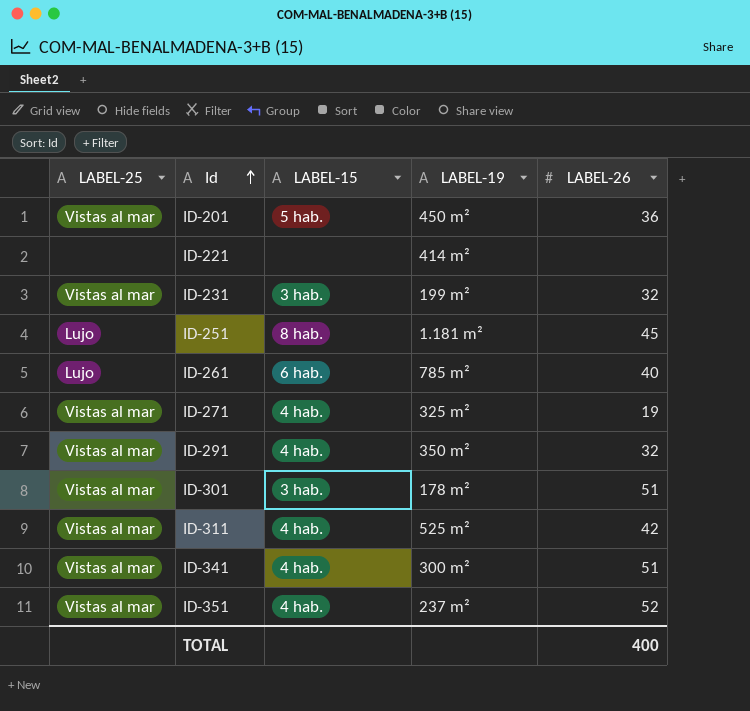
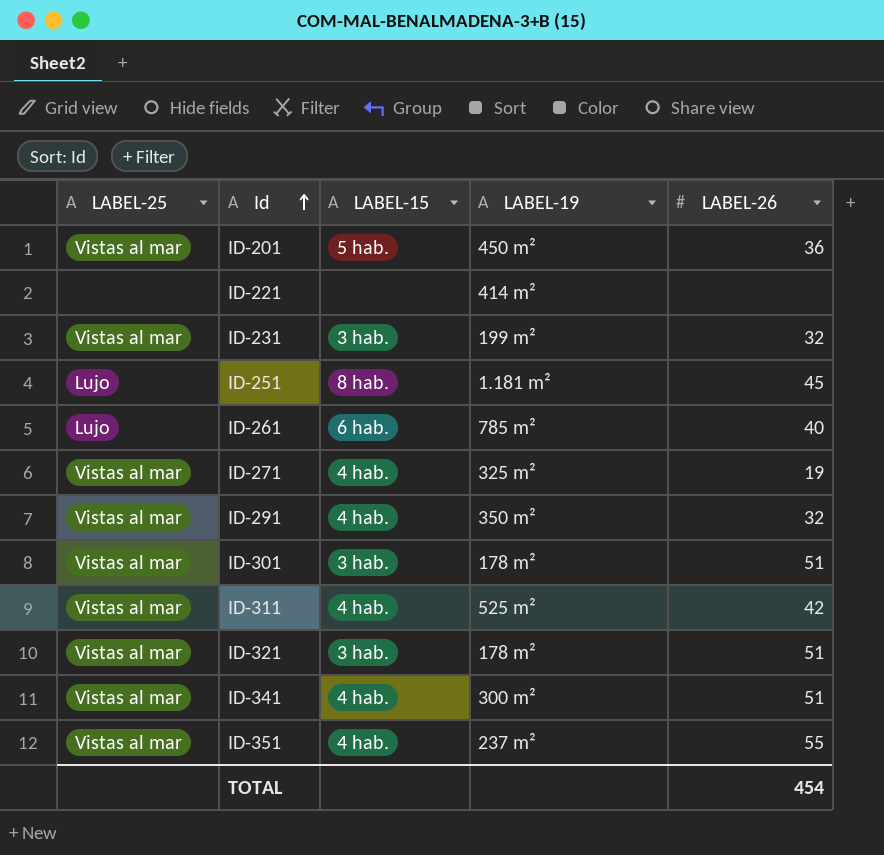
row ID-321: none -> Vistas al mar | 3 hab. | 178 m² | 51
ID-351 | LABEL-26: 52 -> 55
TOTAL | LABEL-26: 400 -> 454

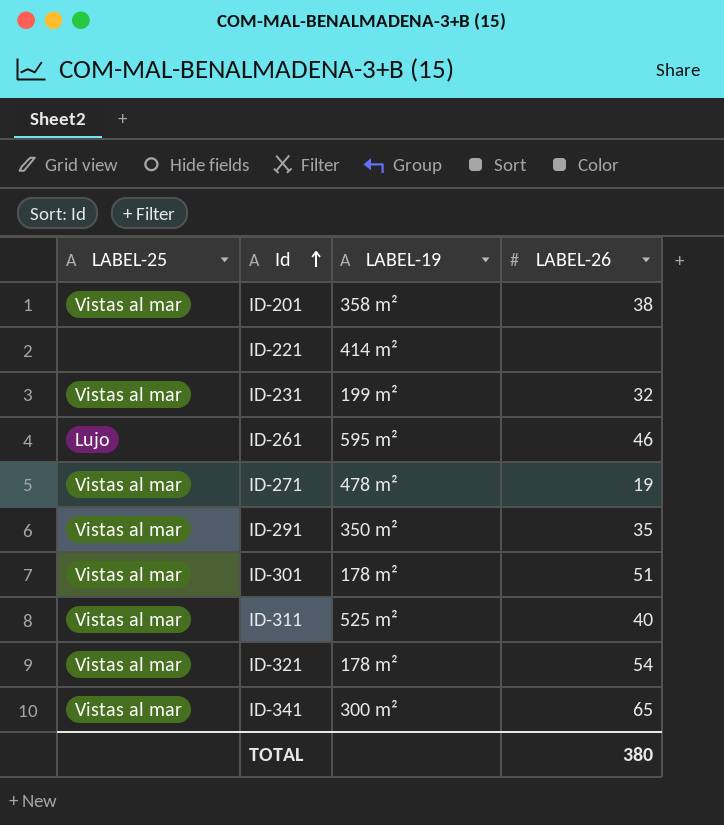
column LABEL-15 | position: 3 -> none
row ID-251: Lujo | 8 hab. | 1.181 m² | 45 -> none
row ID-351: Vistas al mar | 4 hab. | 237 m² | 55 -> none
ID-201 | LABEL-19: 450 m² -> 358 m²
ID-201 | LABEL-26: 36 -> 38
ID-261 | LABEL-19: 785 m² -> 595 m²
ID-261 | LABEL-26: 40 -> 46
ID-271 | LABEL-19: 325 m² -> 478 m²
ID-291 | LABEL-26: 32 -> 35
ID-311 | LABEL-26: 42 -> 40
ID-321 | LABEL-26: 51 -> 54
ID-341 | LABEL-26: 51 -> 65
TOTAL | LABEL-26: 454 -> 380

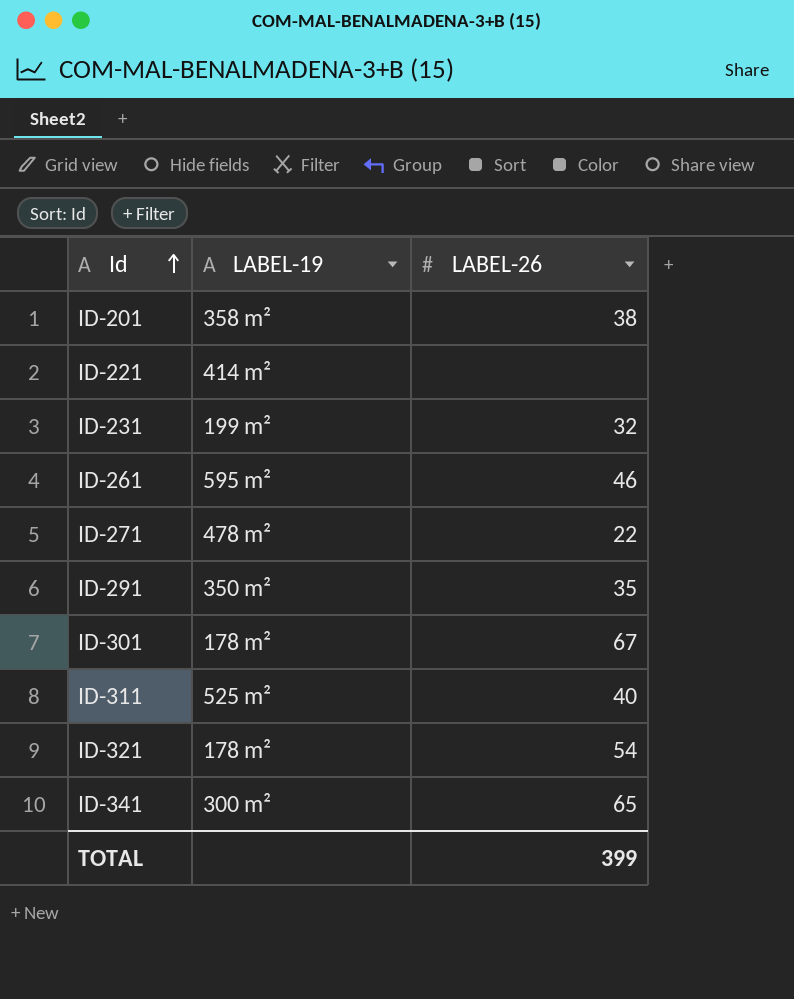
column LABEL-25 | position: 1 -> none
ID-271 | LABEL-26: 19 -> 22
ID-301 | LABEL-26: 51 -> 67
TOTAL | LABEL-26: 380 -> 399

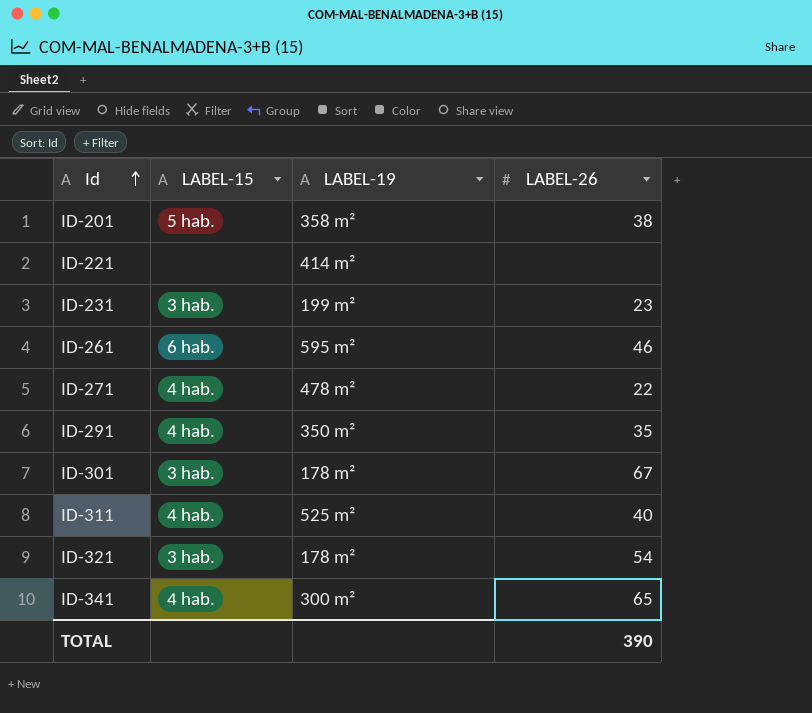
column LABEL-15 | position: none -> 2
ID-231 | LABEL-26: 32 -> 23
TOTAL | LABEL-26: 399 -> 390

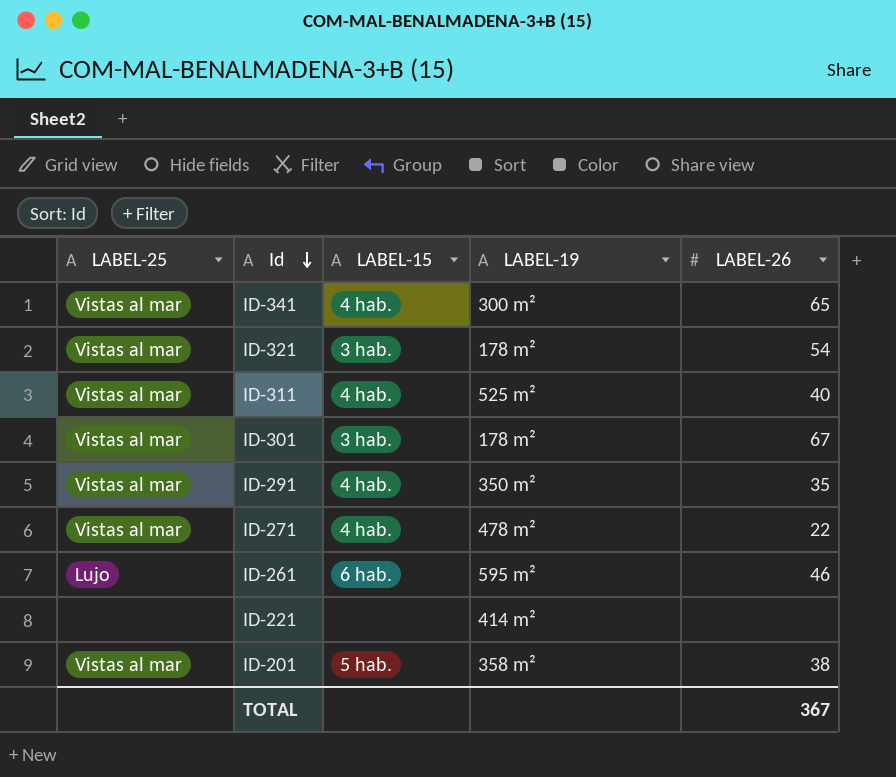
row order: Id ascending -> Id descending
column LABEL-25 | position: none -> 1
row ID-231: 3 hab. | 199 m² | 23 -> none
TOTAL | LABEL-26: 390 -> 367

